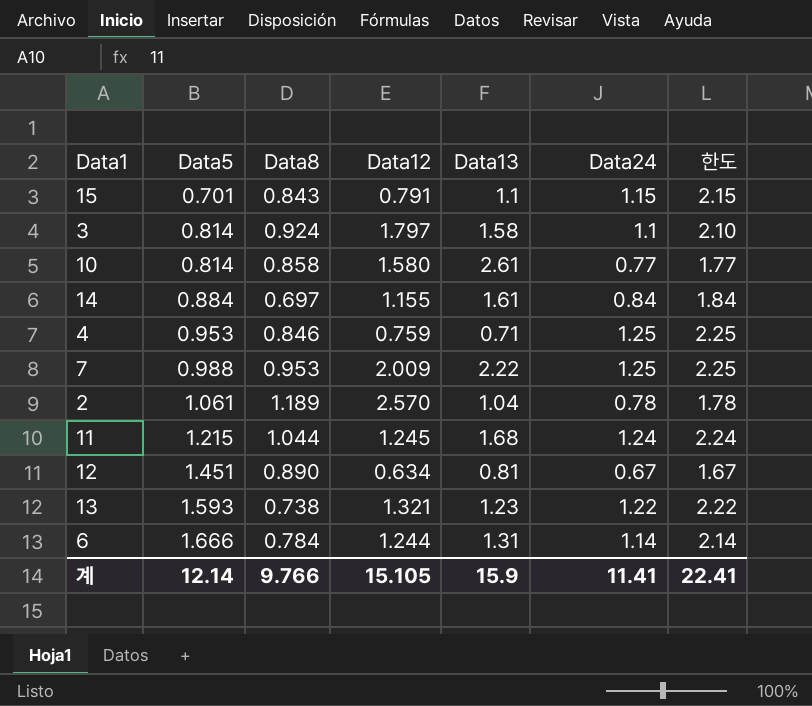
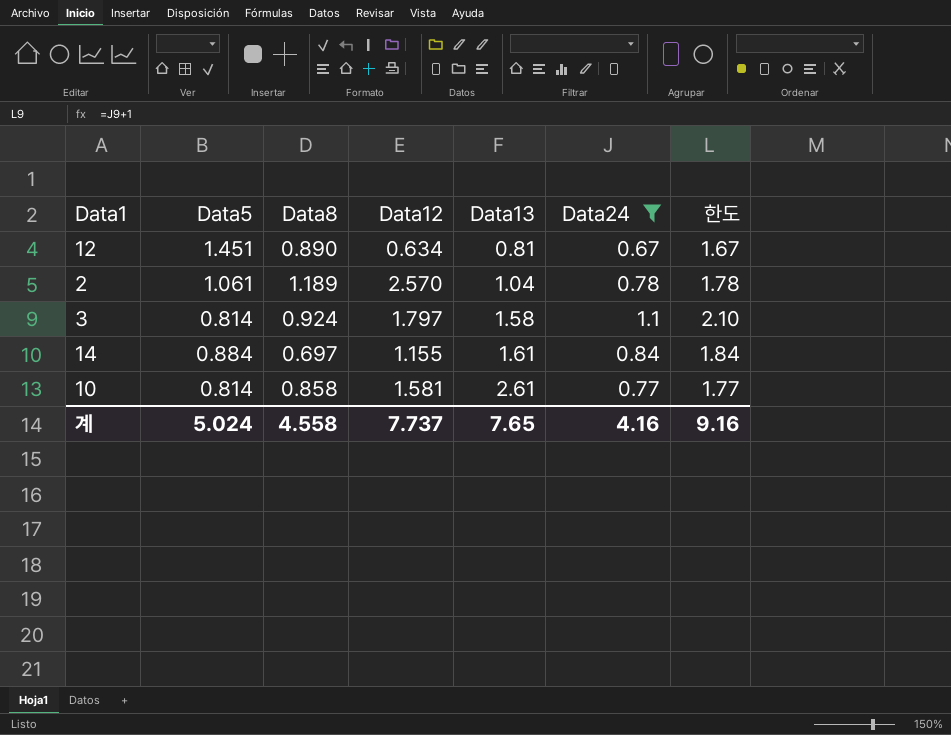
filter: none -> Data24 <= 1.1
row order: Data5 ascending -> Data13 ascending
10 | Data12: 1.580 -> 1.581
계 | Data5: 12.14 -> 5.024
계 | Data8: 9.766 -> 4.558
계 | Data12: 15.105 -> 7.737
계 | Data13: 15.9 -> 7.65
계 | Data24: 11.41 -> 4.16
계 | 한도: 22.41 -> 9.16

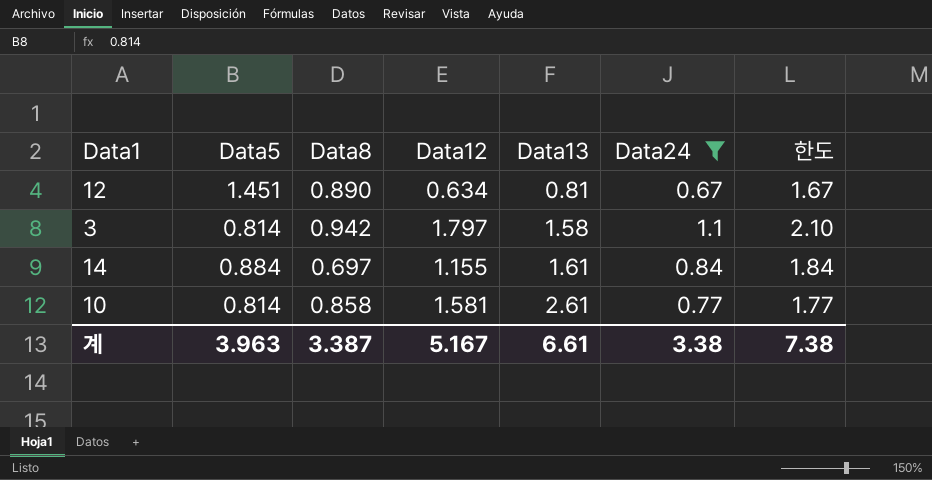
row 2: 1.061 | 1.189 | 2.570 | 1.04 | 0.78 | 1.78 -> none
3 | Data8: 0.924 -> 0.942
계 | Data5: 5.024 -> 3.963
계 | Data8: 4.558 -> 3.387
계 | Data12: 7.737 -> 5.167
계 | Data13: 7.65 -> 6.61
계 | Data24: 4.16 -> 3.38
계 | 한도: 9.16 -> 7.38

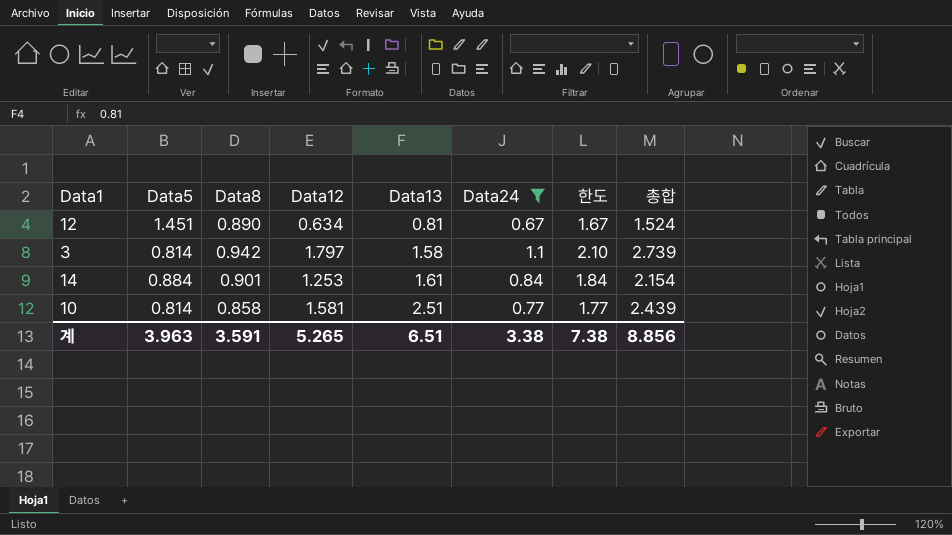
column 총합 | formula: none -> [Data8] + [Data12]
14 | Data8: 0.697 -> 0.901
14 | Data12: 1.155 -> 1.253
10 | Data13: 2.61 -> 2.51
계 | Data8: 3.387 -> 3.591
계 | Data12: 5.167 -> 5.265
계 | Data13: 6.61 -> 6.51

